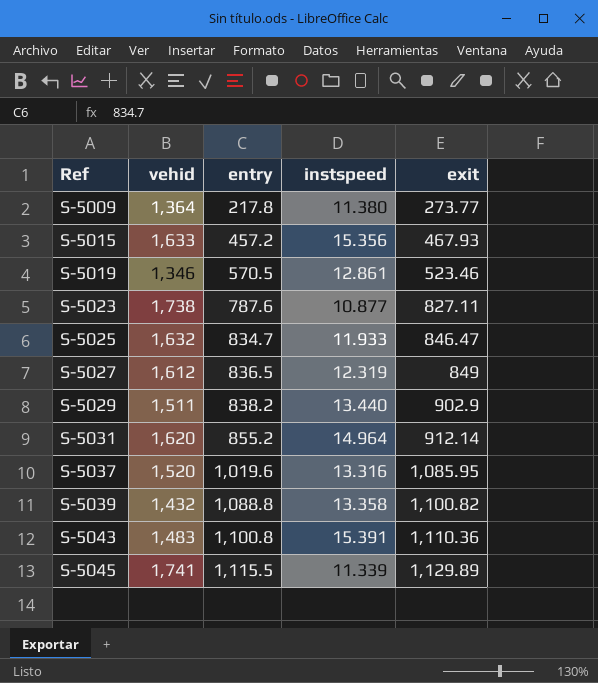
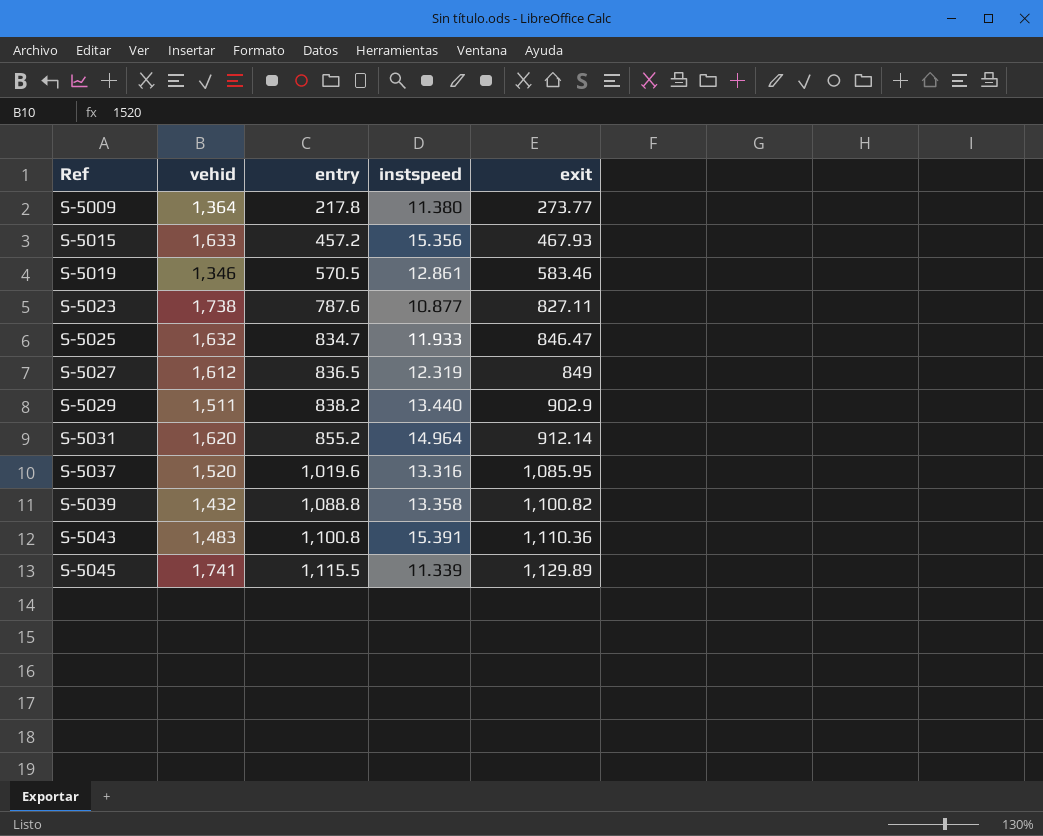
S-5019 | exit: 523.46 -> 583.46

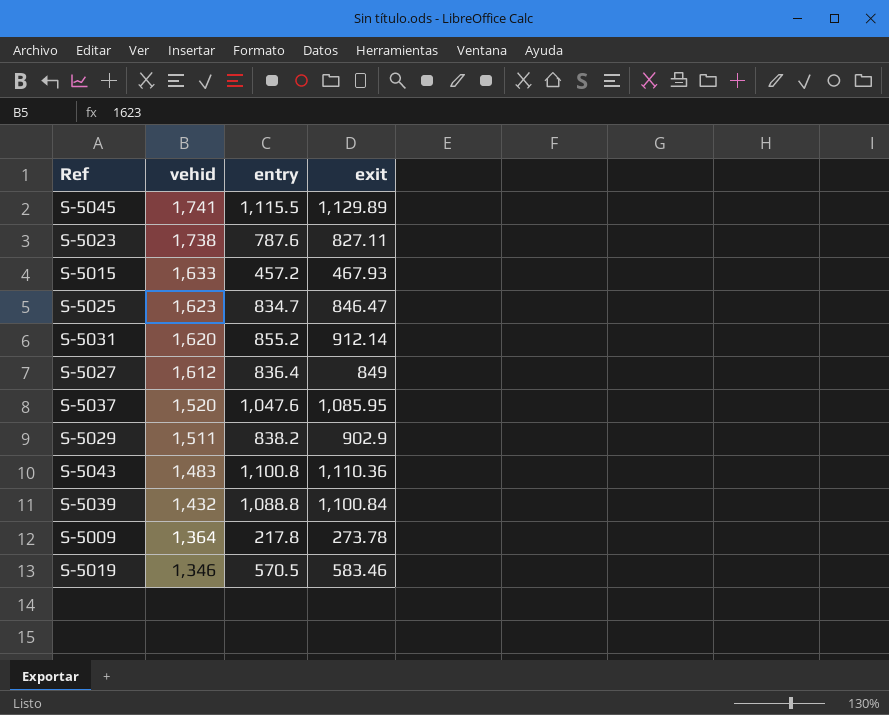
row order: Ref ascending -> vehid descending
column instspeed | position: 4 -> none
S-5025 | vehid: 1,632 -> 1,623
S-5027 | entry: 836.5 -> 836.4
S-5037 | entry: 1,019.6 -> 1,047.6
S-5039 | exit: 1,100.82 -> 1,100.84
S-5009 | exit: 273.77 -> 273.78

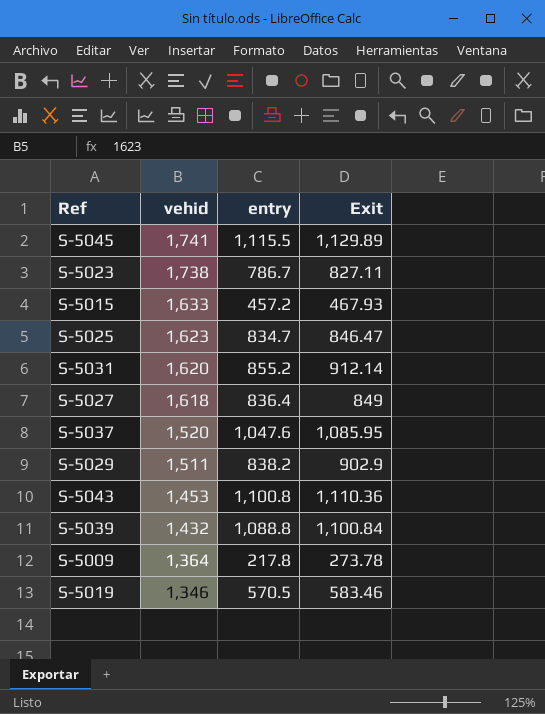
column name: exit -> Exit
S-5023 | entry: 787.6 -> 786.7
S-5027 | vehid: 1,612 -> 1,618
S-5043 | vehid: 1,483 -> 1,453

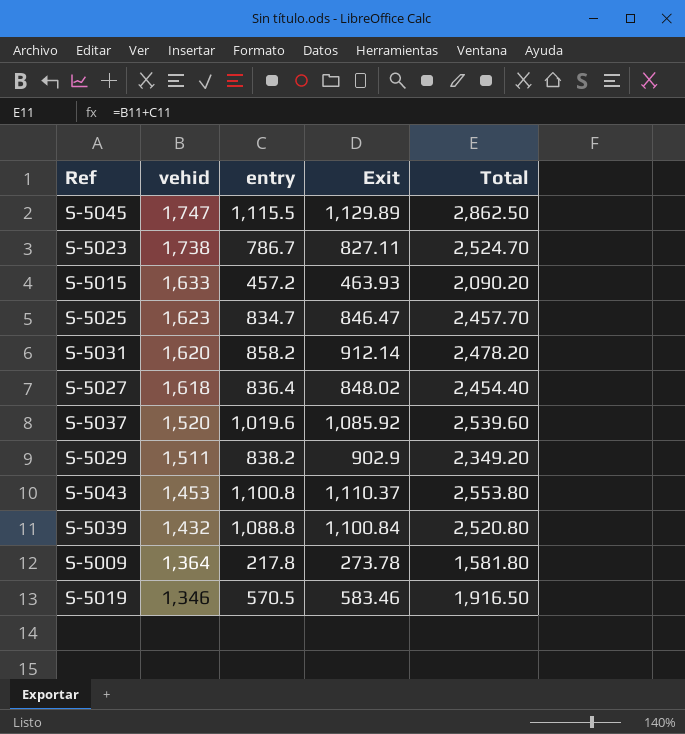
column Total | formula: none -> [vehid] + [entry]
S-5045 | vehid: 1,741 -> 1,747
S-5015 | Exit: 467.93 -> 463.93
S-5031 | entry: 855.2 -> 858.2
S-5027 | Exit: 849 -> 848.02
S-5037 | entry: 1,047.6 -> 1,019.6
S-5037 | Exit: 1,085.95 -> 1,085.92
S-5043 | Exit: 1,110.36 -> 1,110.37

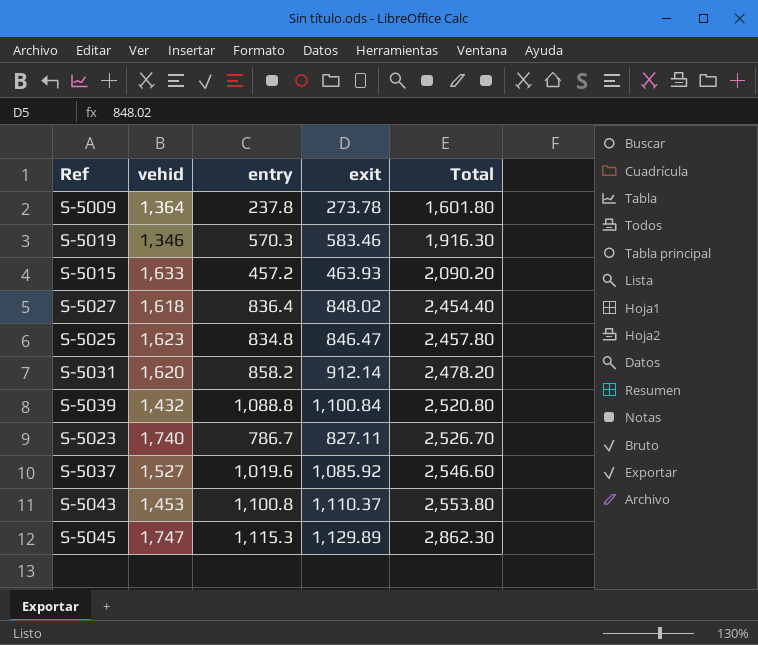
row order: vehid descending -> Total ascending
column name: Exit -> exit
row S-5029: 1,511 | 838.2 | 902.9 | 2,349.20 -> none
S-5009 | entry: 217.8 -> 237.8
S-5009 | Total: 1,581.80 -> 1,601.80
S-5019 | entry: 570.5 -> 570.3
S-5019 | Total: 1,916.50 -> 1,916.30
S-5025 | entry: 834.7 -> 834.8
S-5025 | Total: 2,457.70 -> 2,457.80
S-5023 | vehid: 1,738 -> 1,740
S-5023 | Total: 2,524.70 -> 2,526.70
S-5037 | vehid: 1,520 -> 1,527
S-5037 | Total: 2,539.60 -> 2,546.60
S-5045 | entry: 1,115.5 -> 1,115.3
S-5045 | Total: 2,862.50 -> 2,862.30

